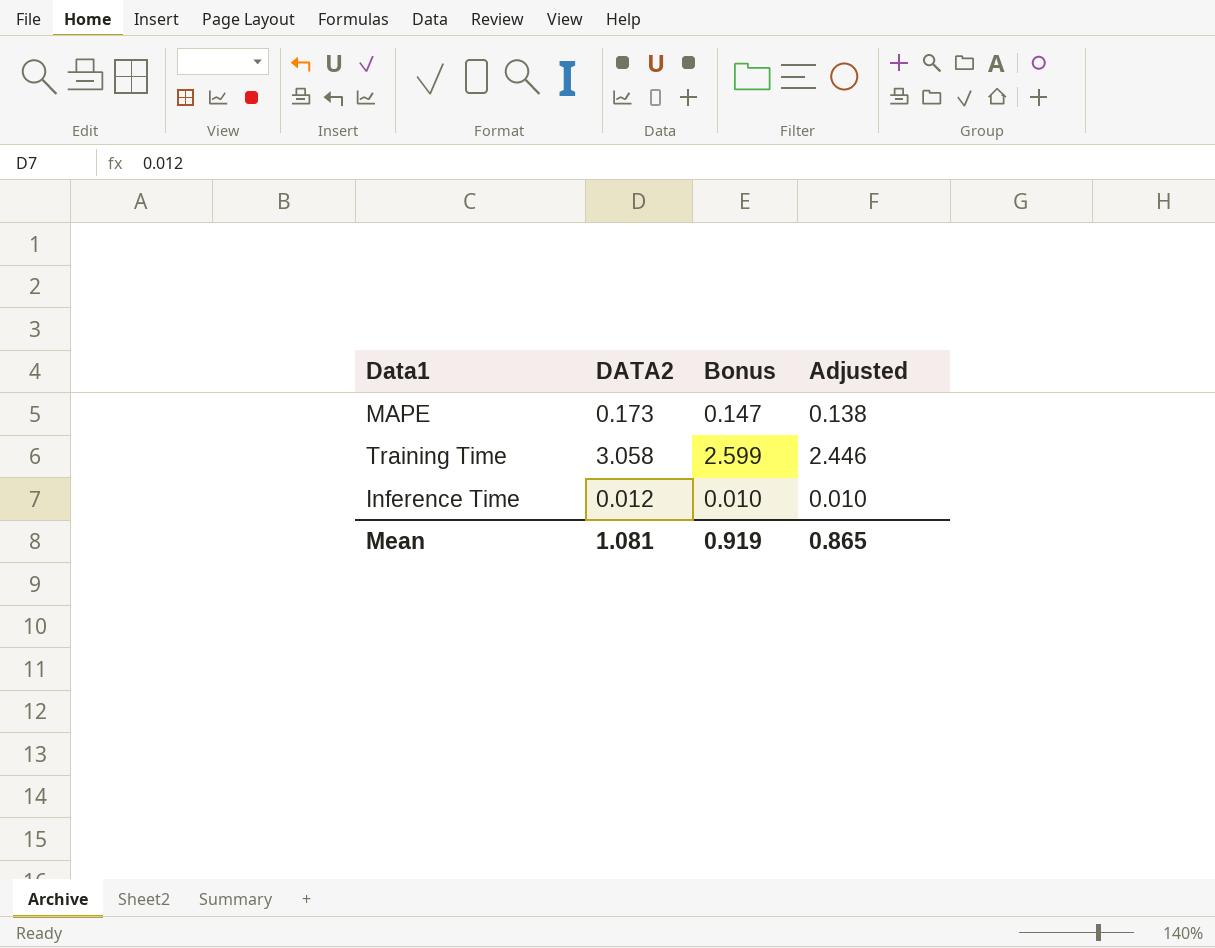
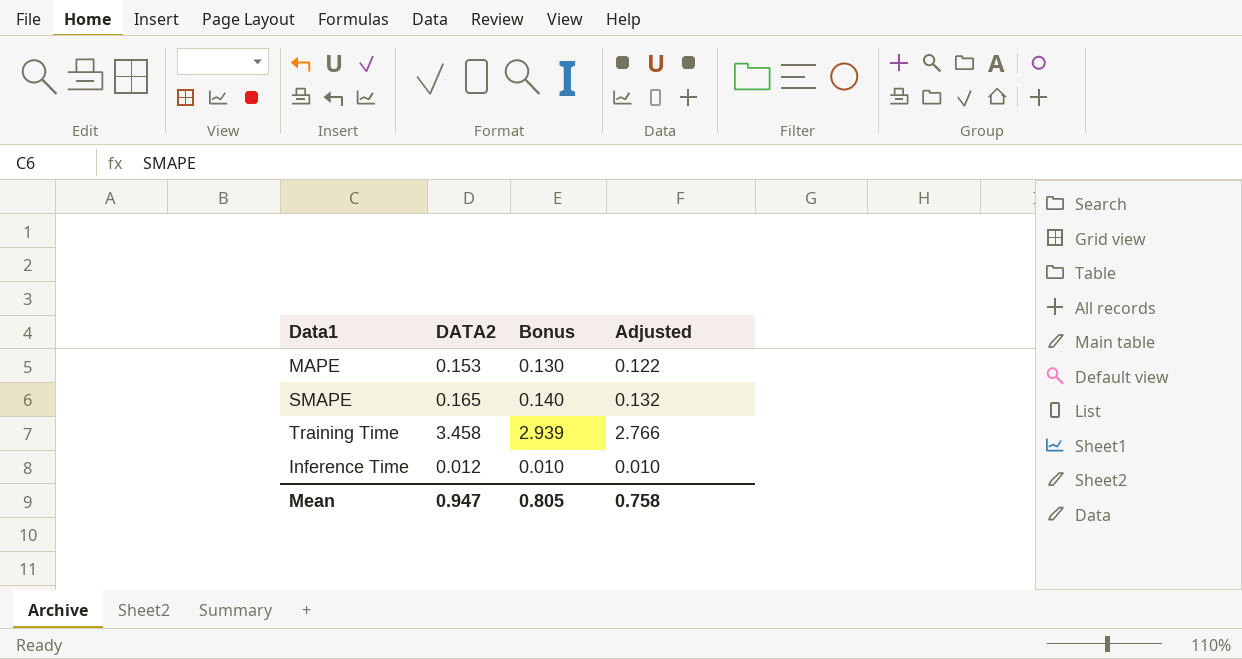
MAPE | DATA2: 0.173 -> 0.153
MAPE | Bonus: 0.147 -> 0.130
MAPE | Adjusted: 0.138 -> 0.122
row SMAPE: none -> 0.165 | 0.140 | 0.132
Training Time | DATA2: 3.058 -> 3.458
Training Time | Bonus: 2.599 -> 2.939
Training Time | Adjusted: 2.446 -> 2.766
Mean | DATA2: 1.081 -> 0.947
Mean | Bonus: 0.919 -> 0.805
Mean | Adjusted: 0.865 -> 0.758

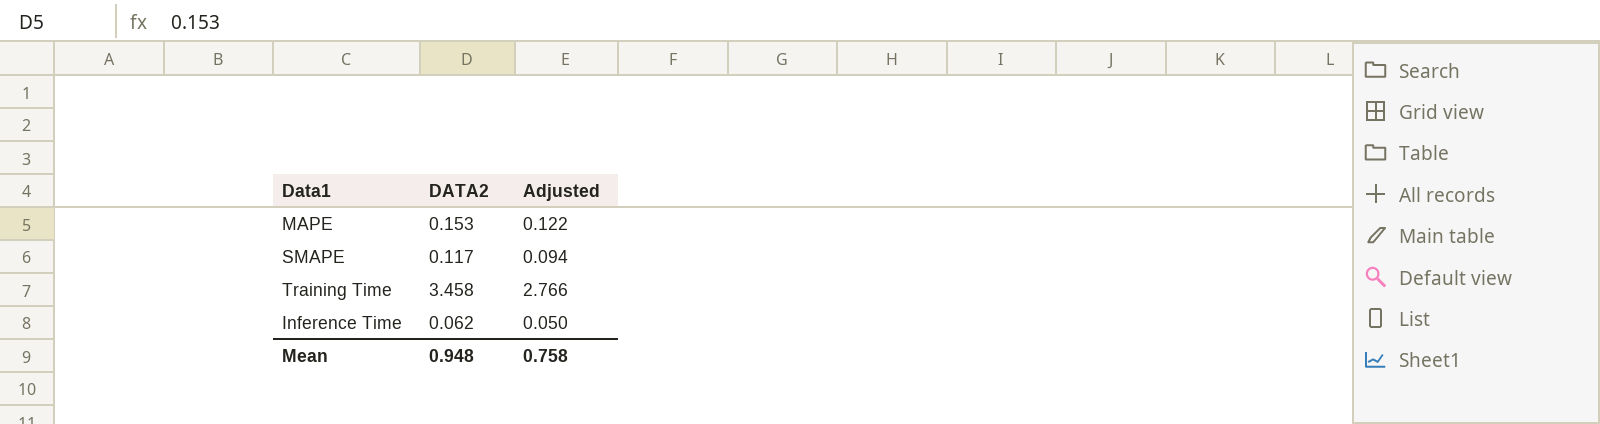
column Bonus | formula: [DATA2] * 0.85 -> none
SMAPE | DATA2: 0.165 -> 0.117
SMAPE | Adjusted: 0.132 -> 0.094
Inference Time | DATA2: 0.012 -> 0.062
Inference Time | Adjusted: 0.010 -> 0.050
Mean | DATA2: 0.947 -> 0.948

